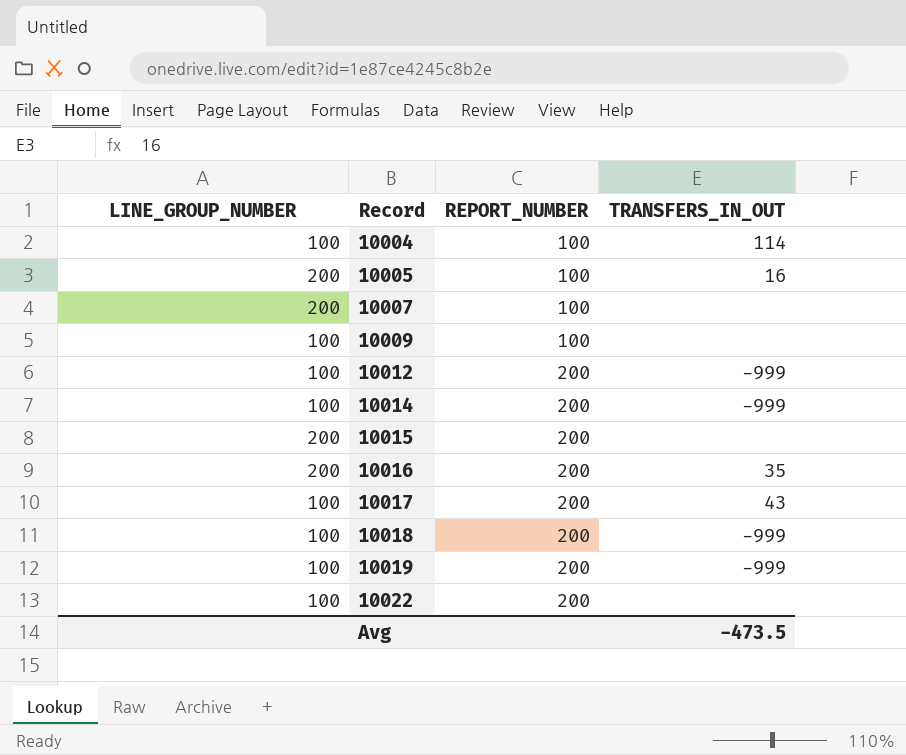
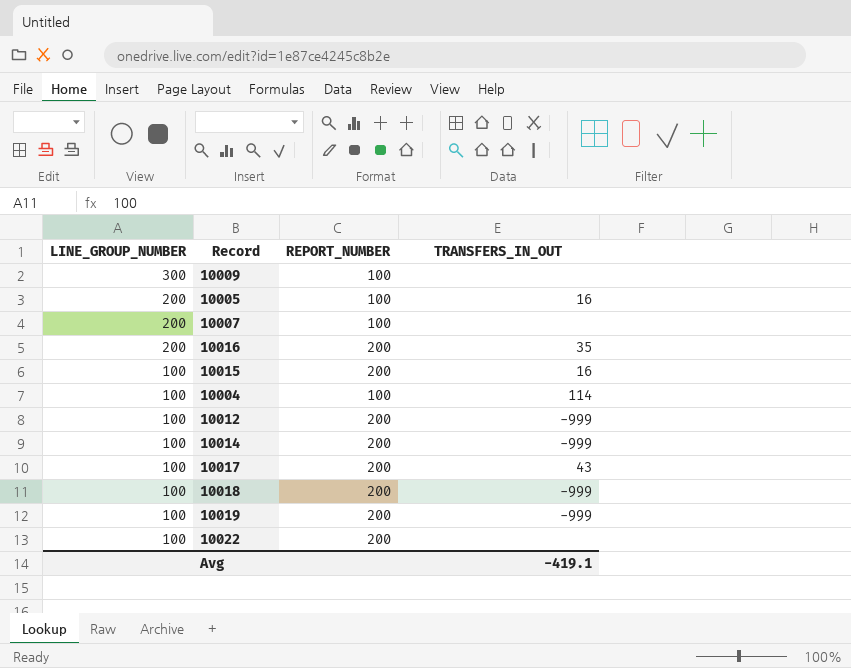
row order: Record ascending -> LINE_GROUP_NUMBER descending
10009 | LINE_GROUP_NUMBER: 100 -> 300
10015 | LINE_GROUP_NUMBER: 200 -> 100
10015 | TRANSFERS_IN_OUT: none -> 16
Avg | TRANSFERS_IN_OUT: -473.5 -> -419.1

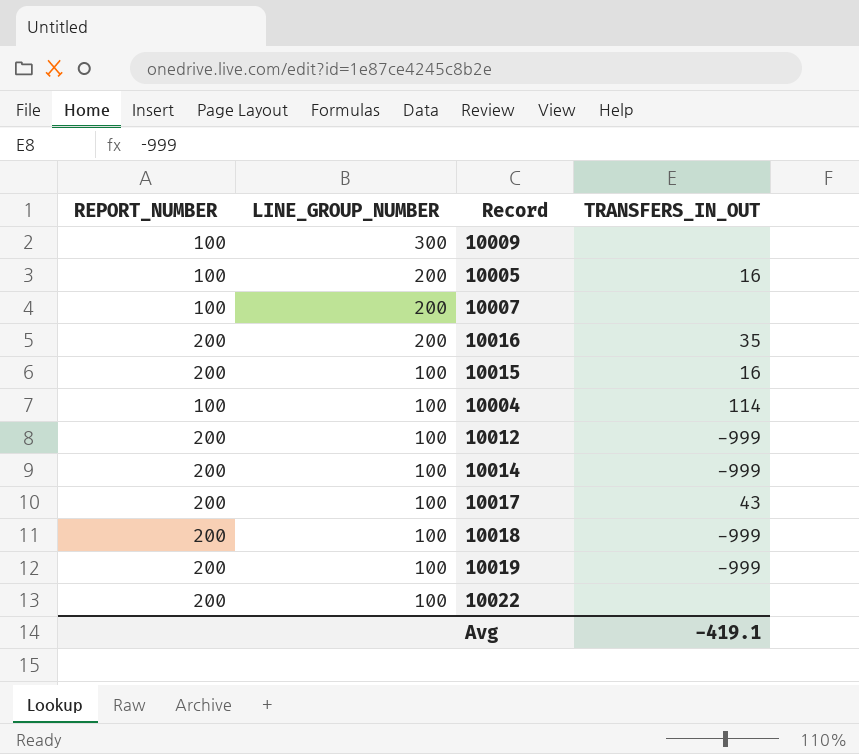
column REPORT_NUMBER | position: 3 -> 1

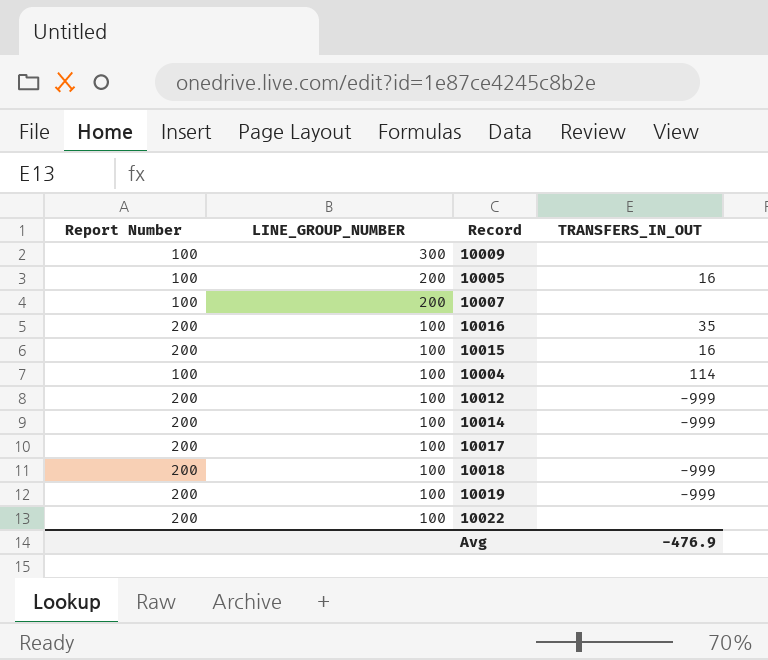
column name: REPORT_NUMBER -> Report Number
10016 | LINE_GROUP_NUMBER: 200 -> 100
10017 | TRANSFERS_IN_OUT: 43 -> none
Avg | TRANSFERS_IN_OUT: -419.1 -> -476.9

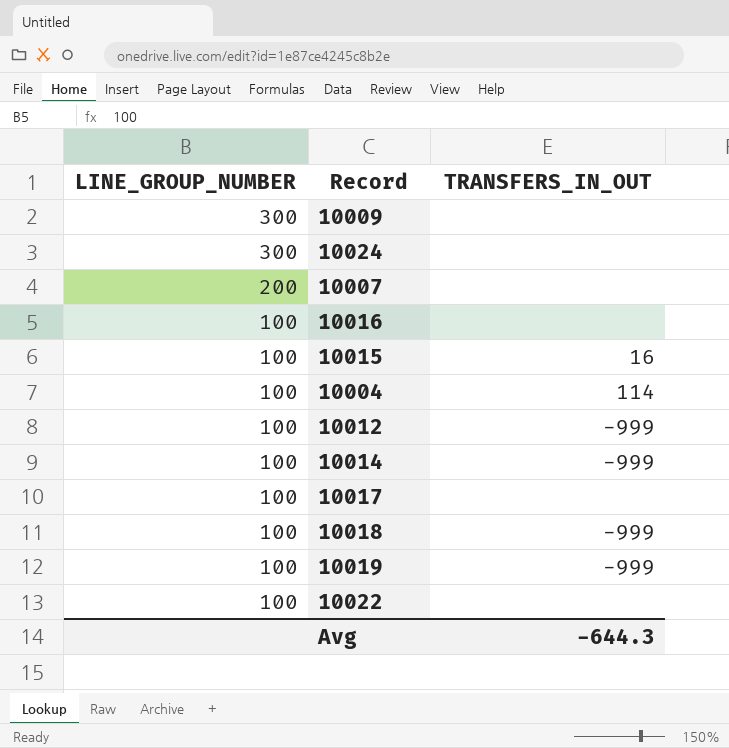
column Report Number | position: 1 -> none
row 10005: 100 | 200 | 16 -> none
row 10024: none -> 300 | none
10016 | TRANSFERS_IN_OUT: 35 -> none
Avg | TRANSFERS_IN_OUT: -476.9 -> -644.3

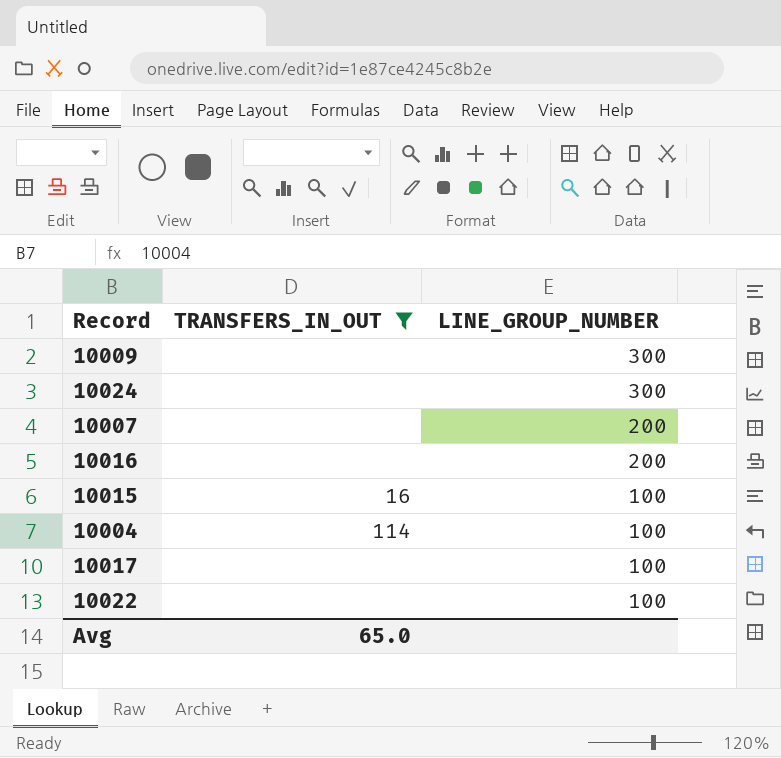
filter: none -> TRANSFERS_IN_OUT != -999
column LINE_GROUP_NUMBER | position: 1 -> 3
10016 | LINE_GROUP_NUMBER: 100 -> 200
Avg | TRANSFERS_IN_OUT: -644.3 -> 65.0

